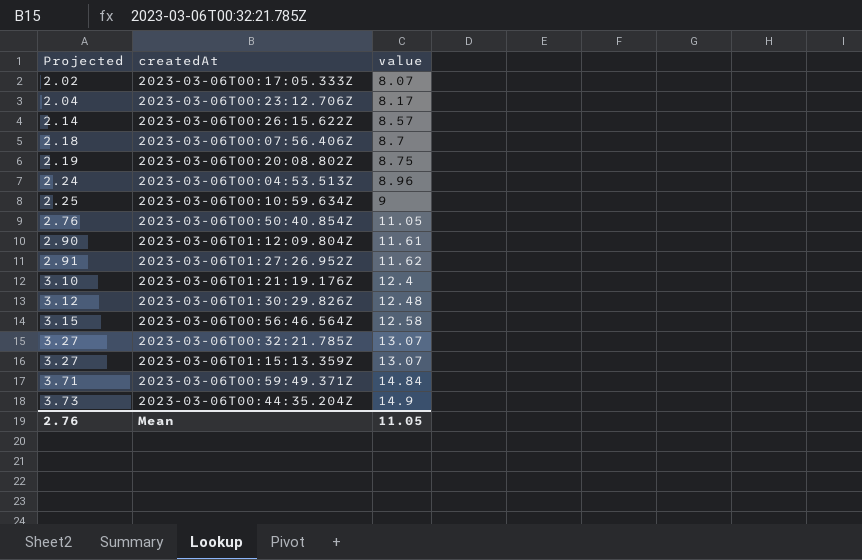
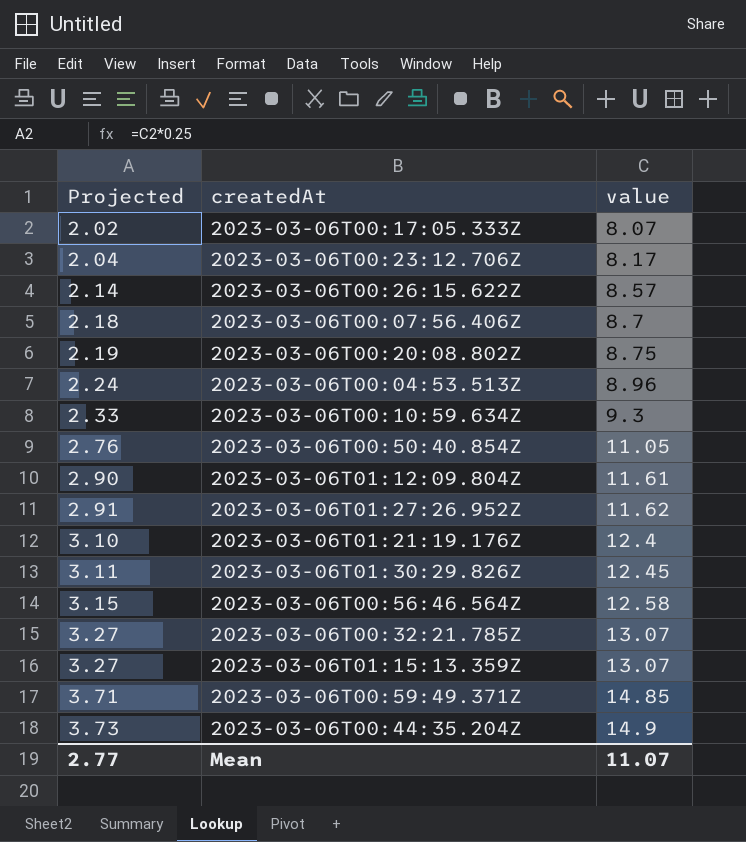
2023-03-06T00:10:59.634Z | Projected: 2.25 -> 2.33
2023-03-06T00:10:59.634Z | value: 9 -> 9.3
2023-03-06T01:30:29.826Z | Projected: 3.12 -> 3.11
2023-03-06T01:30:29.826Z | value: 12.48 -> 12.45
2023-03-06T00:59:49.371Z | value: 14.84 -> 14.85
Mean | Projected: 2.76 -> 2.77
Mean | value: 11.05 -> 11.07

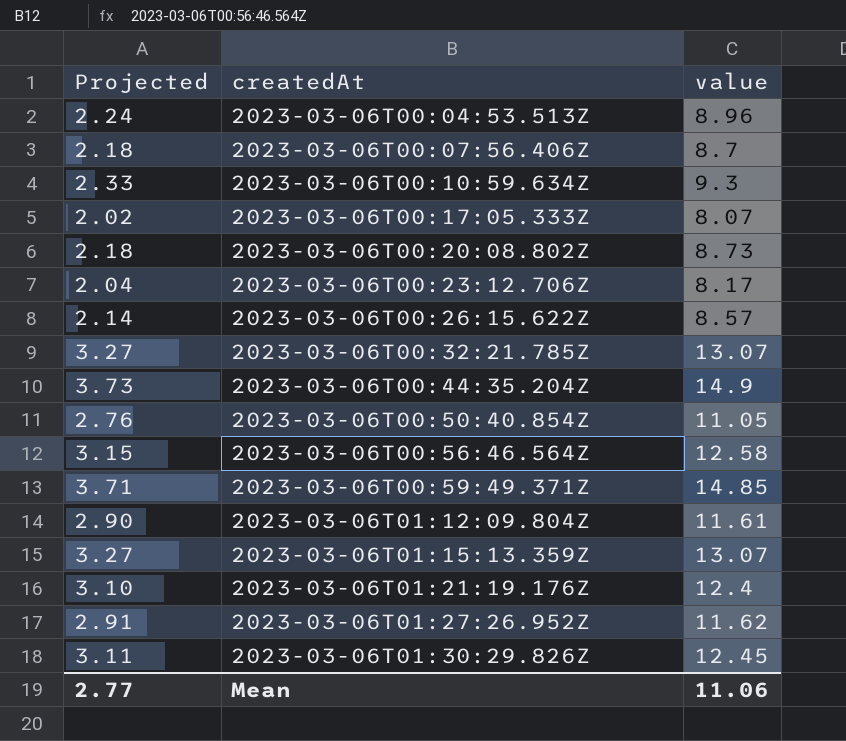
row order: Projected ascending -> createdAt ascending
2023-03-06T00:20:08.802Z | Projected: 2.19 -> 2.18
2023-03-06T00:20:08.802Z | value: 8.75 -> 8.73
Mean | value: 11.07 -> 11.06

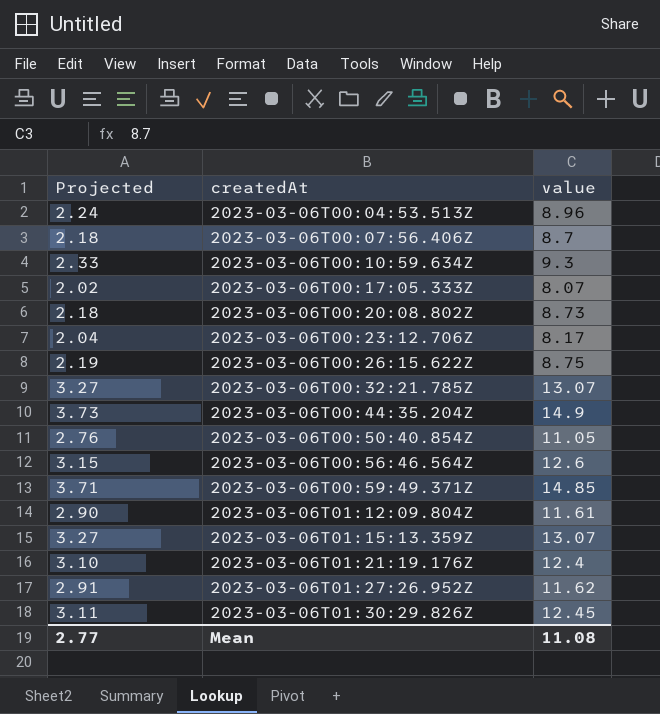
2023-03-06T00:26:15.622Z | Projected: 2.14 -> 2.19
2023-03-06T00:26:15.622Z | value: 8.57 -> 8.75
2023-03-06T00:56:46.564Z | value: 12.58 -> 12.6
Mean | value: 11.06 -> 11.08

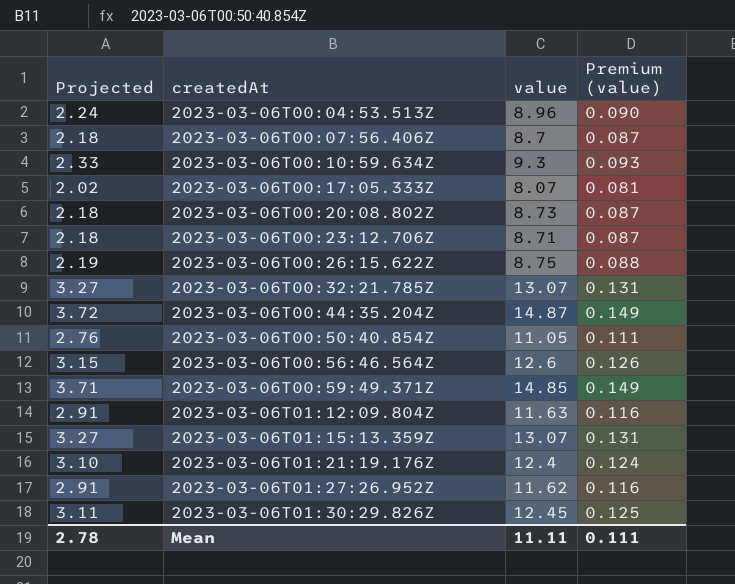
column Premium (value) | formula: none -> [value] * 0.01
2023-03-06T00:23:12.706Z | Projected: 2.04 -> 2.18
2023-03-06T00:23:12.706Z | value: 8.17 -> 8.71
2023-03-06T00:44:35.204Z | Projected: 3.73 -> 3.72
2023-03-06T00:44:35.204Z | value: 14.9 -> 14.87
2023-03-06T01:12:09.804Z | Projected: 2.90 -> 2.91
2023-03-06T01:12:09.804Z | value: 11.61 -> 11.63
Mean | Projected: 2.77 -> 2.78
Mean | value: 11.08 -> 11.11

